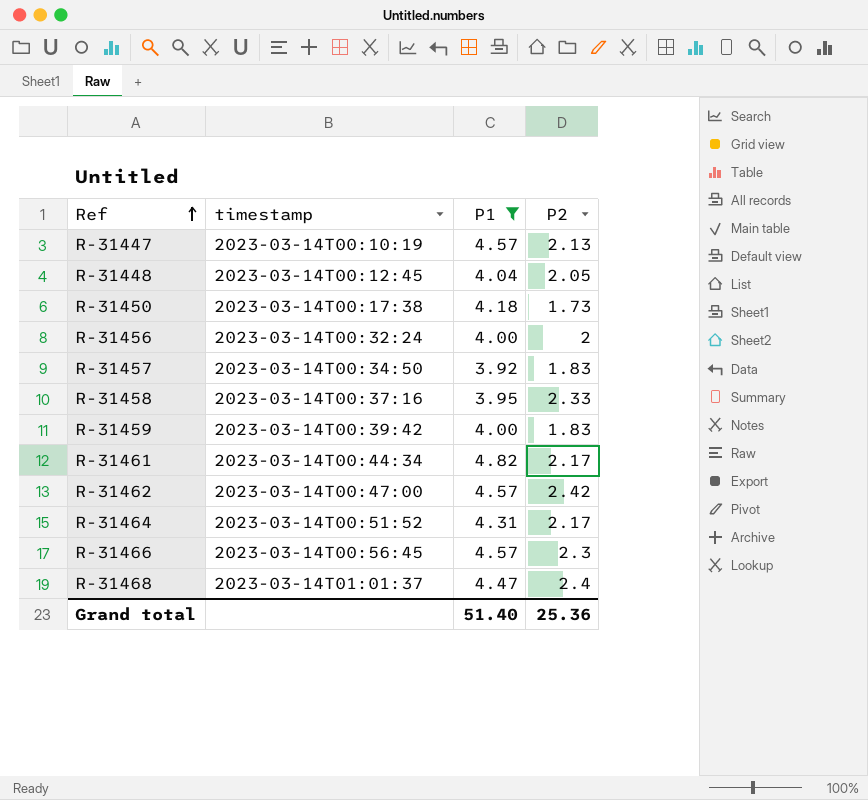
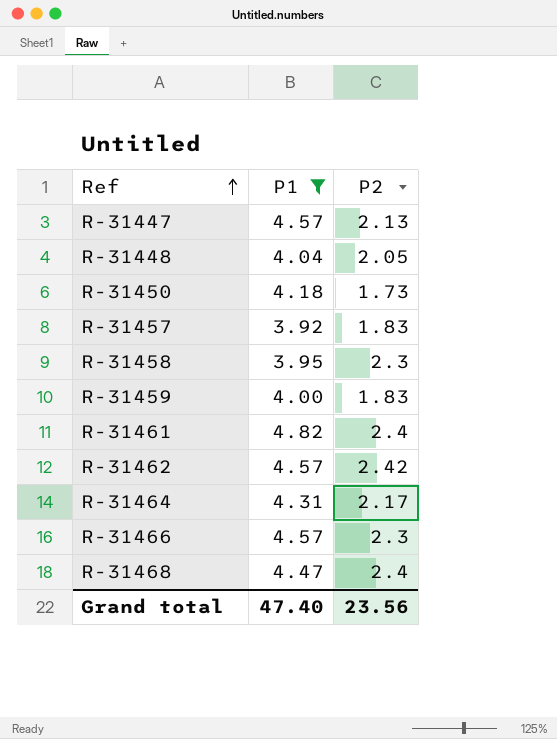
column timestamp | position: 2 -> none
row R-31456: 2023-03-14T00:32:24 | 4.00 | 2 -> none
R-31458 | P2: 2.33 -> 2.3
R-31461 | P2: 2.17 -> 2.4
Grand total | P1: 51.40 -> 47.40
Grand total | P2: 25.36 -> 23.56

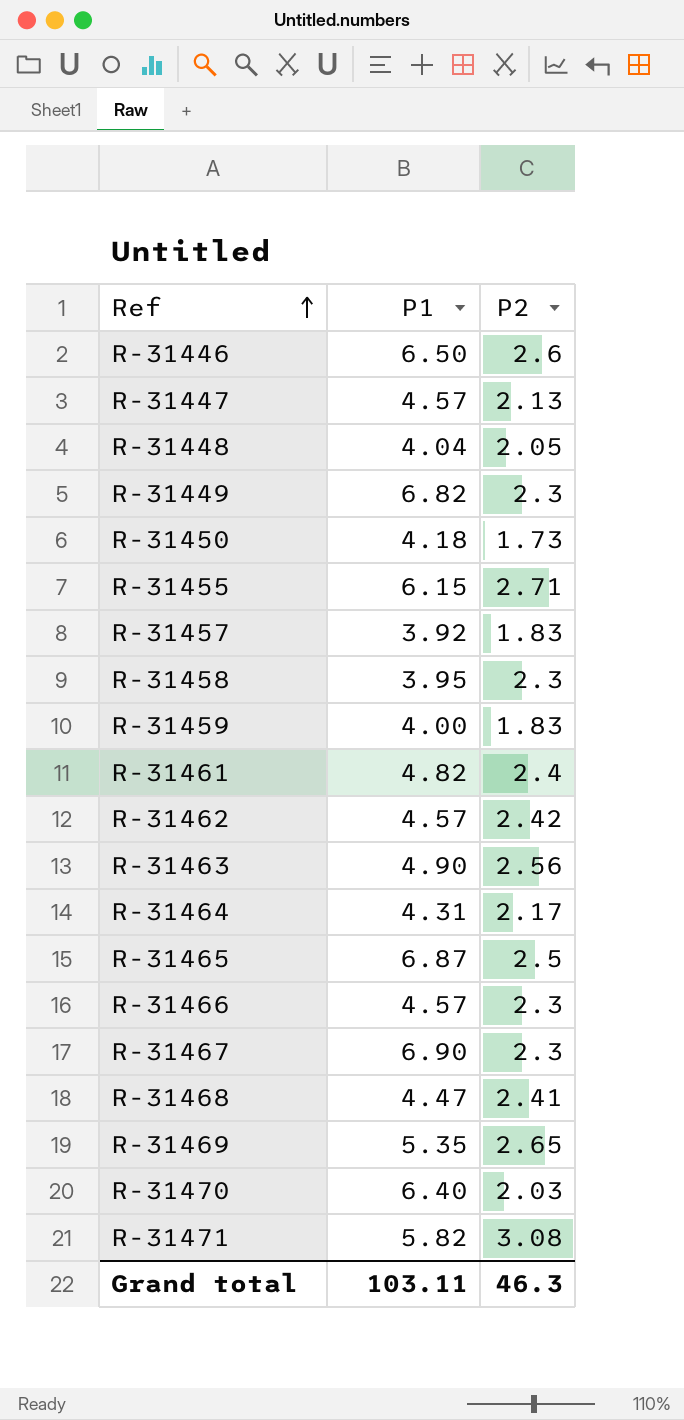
filter: P1 <= 4.82 -> none
R-31468 | P2: 2.4 -> 2.41
Grand total | P1: 47.40 -> 103.11
Grand total | P2: 23.56 -> 46.3

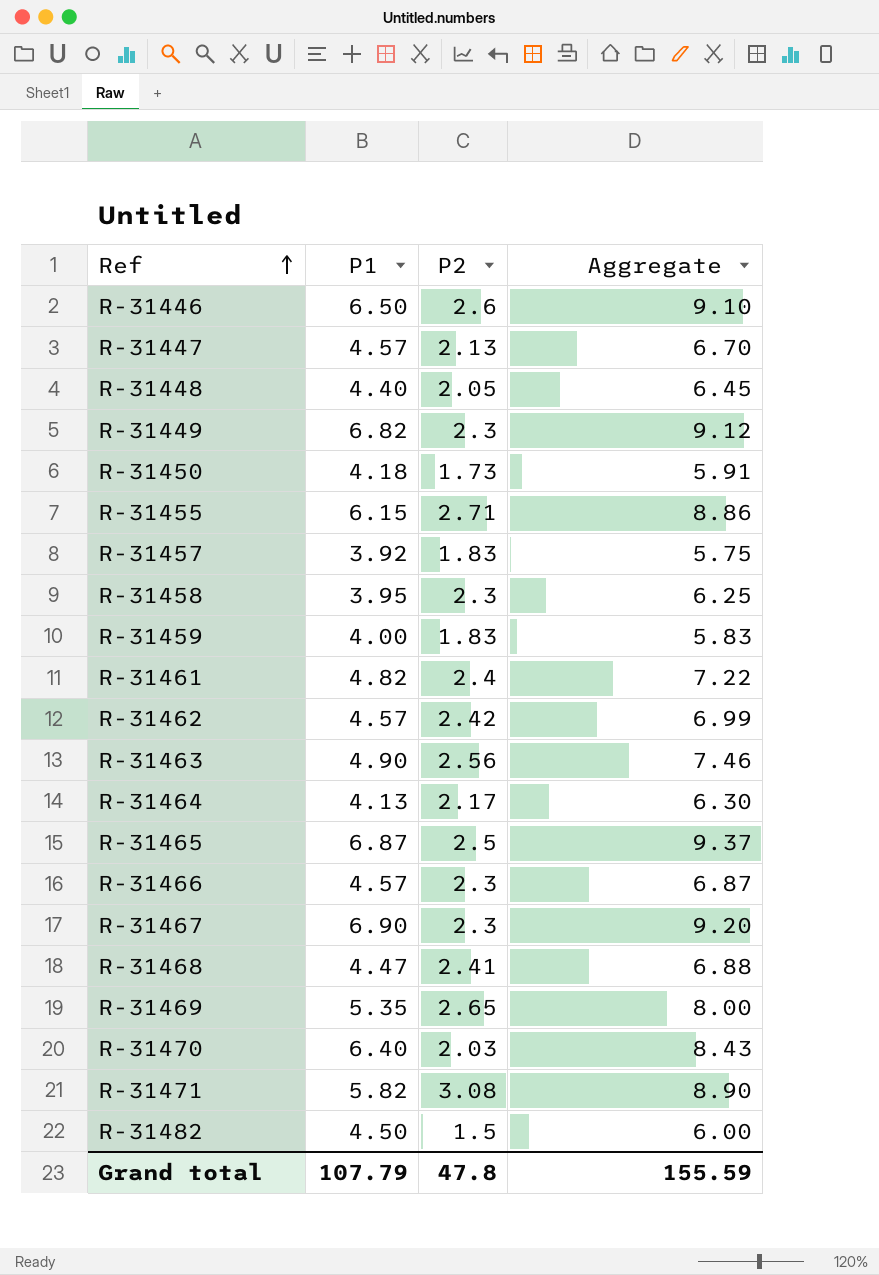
column Aggregate | formula: none -> [P1] + [P2]
R-31448 | P1: 4.04 -> 4.40
R-31464 | P1: 4.31 -> 4.13
row R-31482: none -> 4.50 | 1.5 | 6.00
Grand total | P1: 103.11 -> 107.79
Grand total | P2: 46.3 -> 47.8

